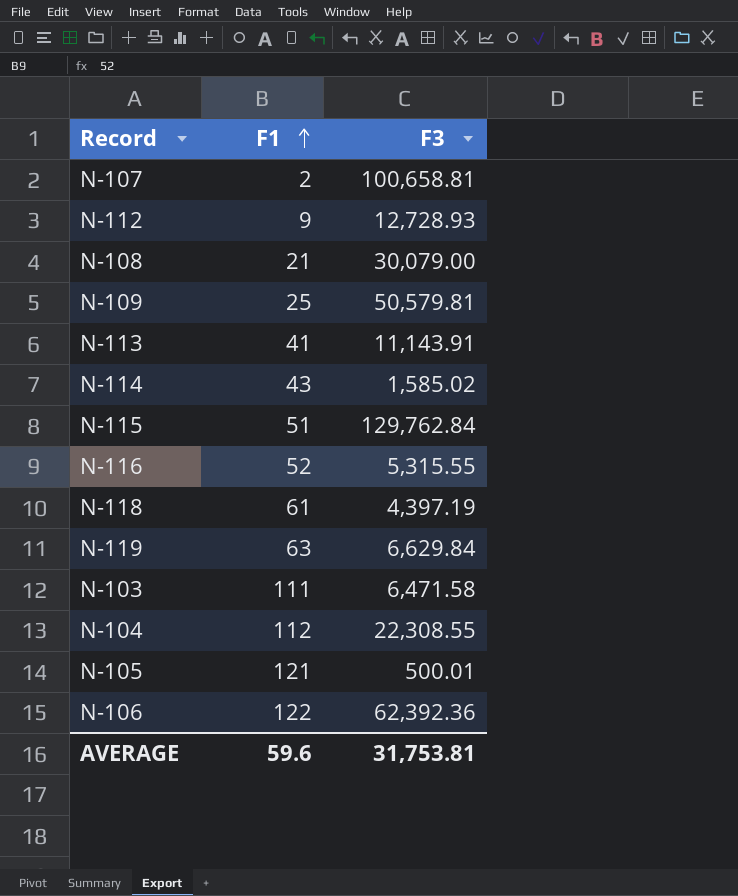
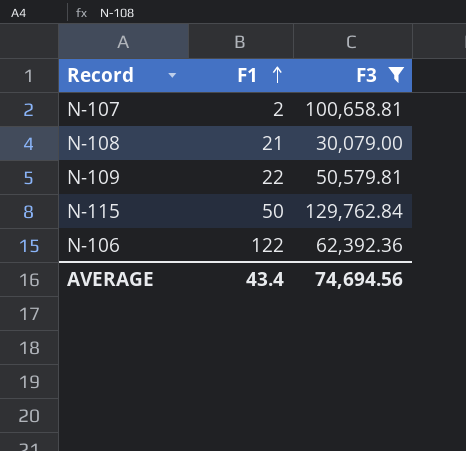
filter: none -> F3 >= 30,079.00
N-109 | F1: 25 -> 22
N-115 | F1: 51 -> 50
AVERAGE | F1: 59.6 -> 43.4
AVERAGE | F3: 31,753.81 -> 74,694.56

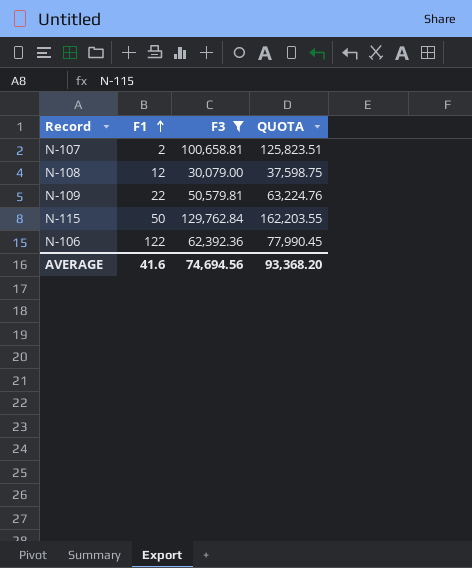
column QUOTA | formula: none -> [F3] * 1.25
N-108 | F1: 21 -> 12
AVERAGE | F1: 43.4 -> 41.6

